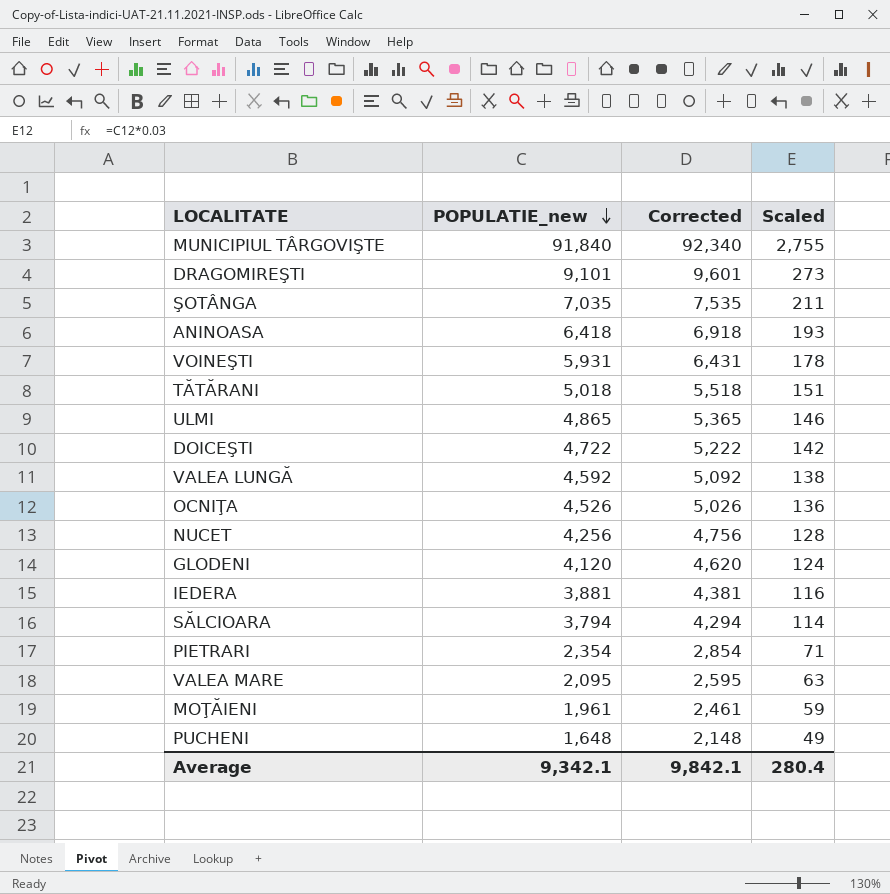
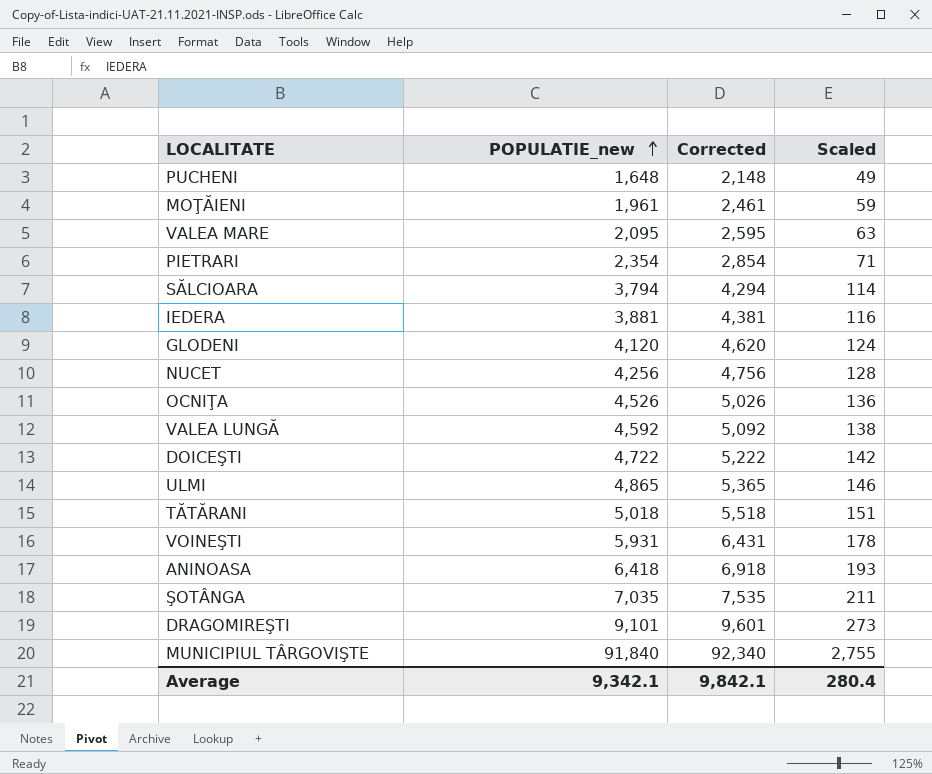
row order: POPULATIE_new descending -> POPULATIE_new ascending

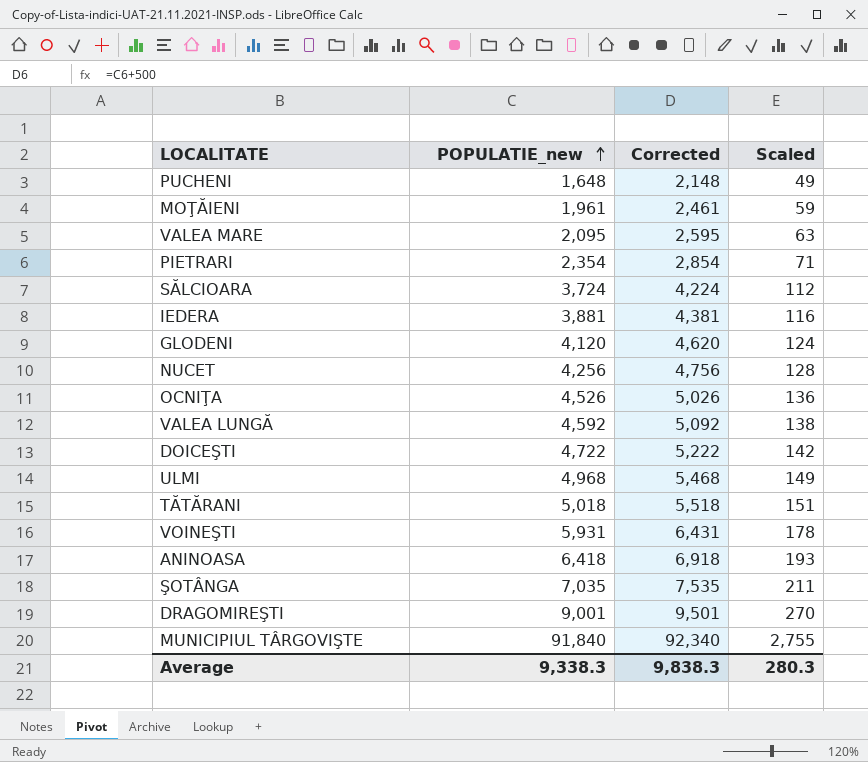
SĂLCIOARA | POPULATIE_new: 3,794 -> 3,724
SĂLCIOARA | Corrected: 4,294 -> 4,224
SĂLCIOARA | Scaled: 114 -> 112
ULMI | POPULATIE_new: 4,865 -> 4,968
ULMI | Corrected: 5,365 -> 5,468
ULMI | Scaled: 146 -> 149
DRAGOMIREŞTI | POPULATIE_new: 9,101 -> 9,001
DRAGOMIREŞTI | Corrected: 9,601 -> 9,501
DRAGOMIREŞTI | Scaled: 273 -> 270
Average | POPULATIE_new: 9,342.1 -> 9,338.3
Average | Corrected: 9,842.1 -> 9,838.3
Average | Scaled: 280.4 -> 280.3

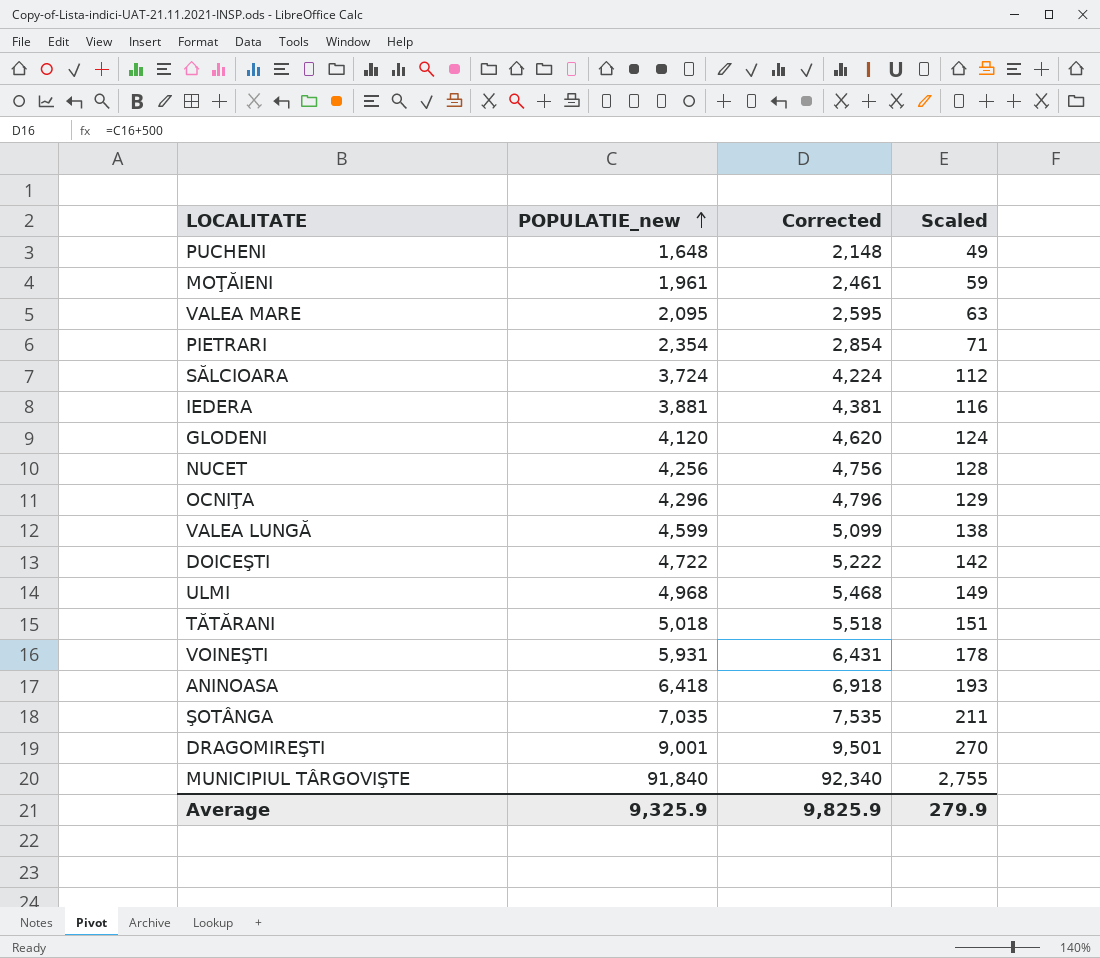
OCNIŢA | POPULATIE_new: 4,526 -> 4,296
OCNIŢA | Corrected: 5,026 -> 4,796
OCNIŢA | Scaled: 136 -> 129
VALEA LUNGĂ | POPULATIE_new: 4,592 -> 4,599
VALEA LUNGĂ | Corrected: 5,092 -> 5,099
Average | POPULATIE_new: 9,338.3 -> 9,325.9
Average | Corrected: 9,838.3 -> 9,825.9
Average | Scaled: 280.3 -> 279.9

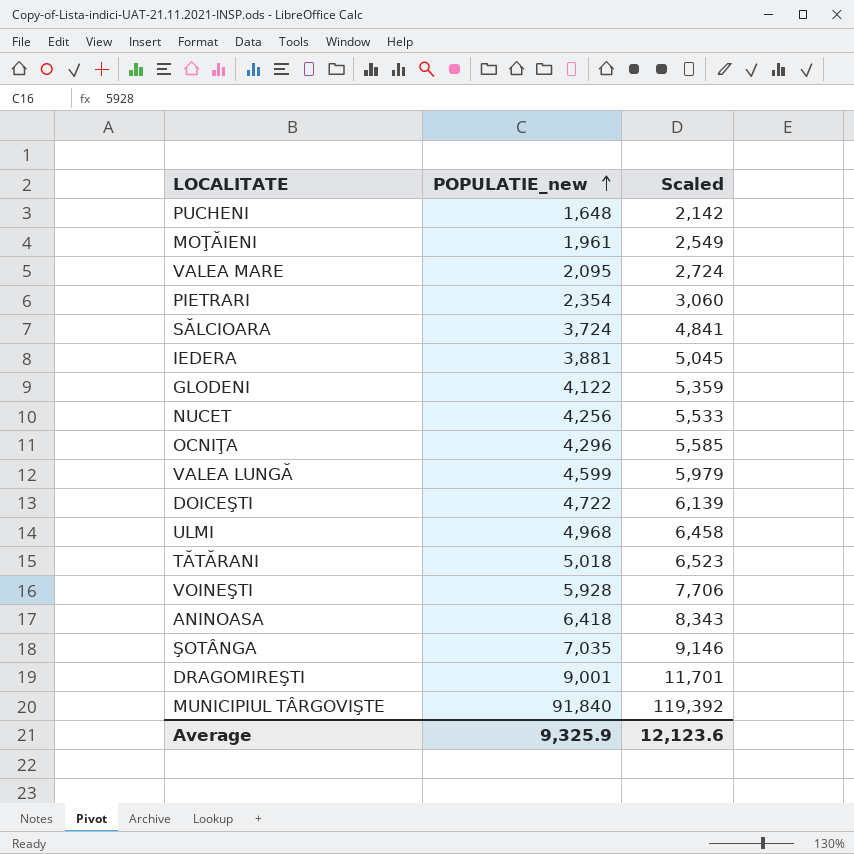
column Corrected | formula: [POPULATIE_new] + 500 -> none
column Scaled | formula: [POPULATIE_new] * 0.03 -> [POPULATIE_new] * 1.3
GLODENI | POPULATIE_new: 4,120 -> 4,122
VOINEŞTI | POPULATIE_new: 5,931 -> 5,928
Average | Scaled: 279.9 -> 12,123.6

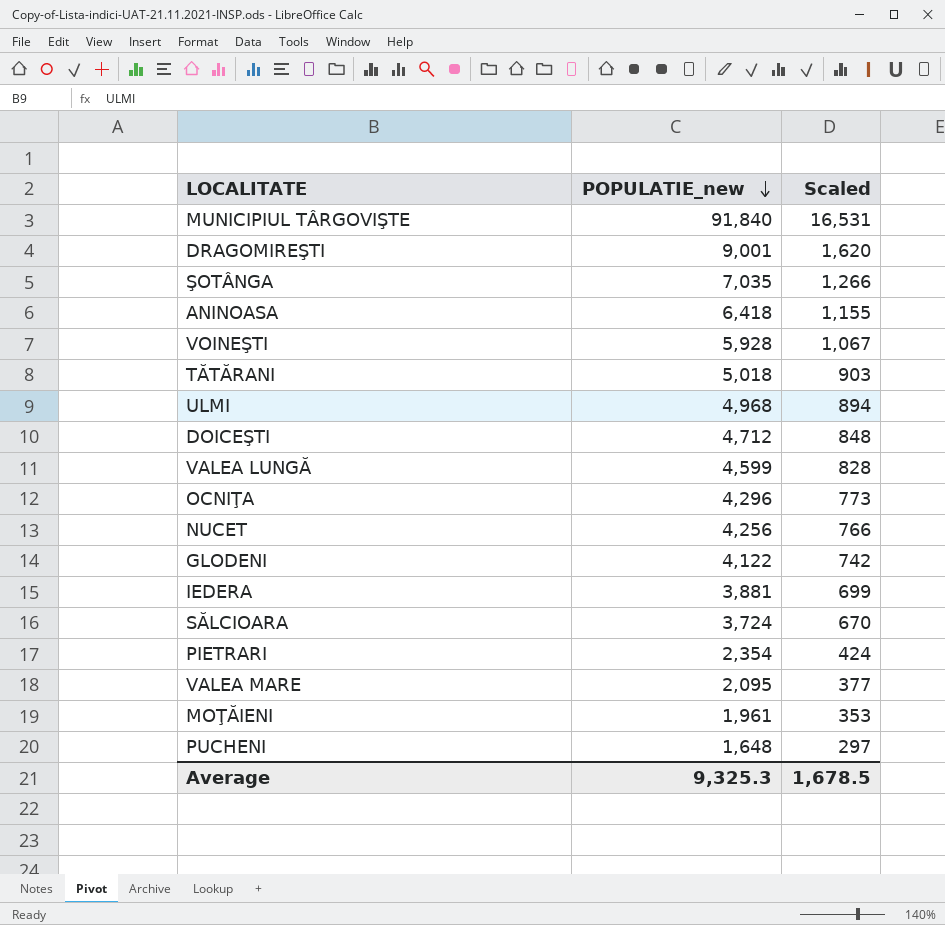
row order: POPULATIE_new ascending -> POPULATIE_new descending
column Scaled | formula: [POPULATIE_new] * 1.3 -> [POPULATIE_new] * 0.18
DOICEŞTI | POPULATIE_new: 4,722 -> 4,712
Average | POPULATIE_new: 9,325.9 -> 9,325.3
Average | Scaled: 12,123.6 -> 1,678.5

